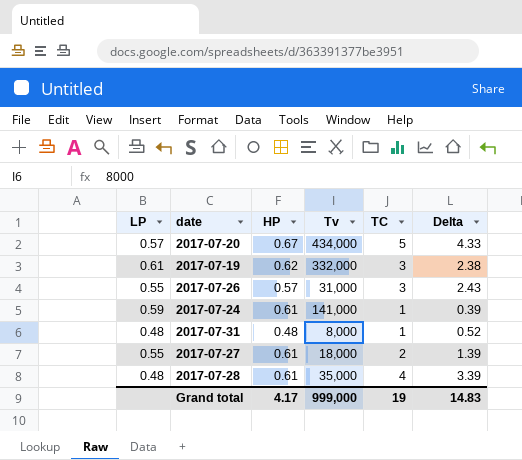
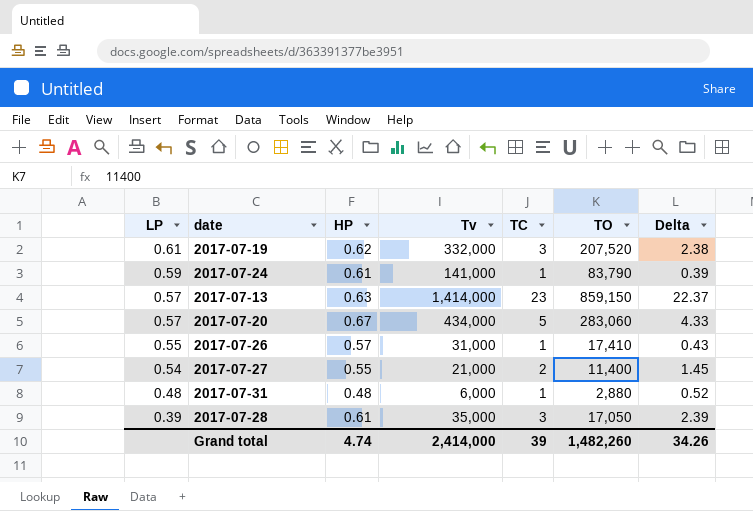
row order: none -> LP descending
column TO | position: none -> 6
row 2017-07-13: none -> 0.57 | 0.63 | 1,414,000 | 23 | 859,150 | 22.37
2017-07-26 | TC: 3 -> 1
2017-07-26 | Delta: 2.43 -> 0.43
2017-07-27 | LP: 0.55 -> 0.54
2017-07-27 | HP: 0.61 -> 0.55
2017-07-27 | Tv: 18,000 -> 21,000
2017-07-27 | Delta: 1.39 -> 1.45
2017-07-31 | Tv: 8,000 -> 6,000
2017-07-28 | LP: 0.48 -> 0.39
2017-07-28 | TC: 4 -> 3
2017-07-28 | Delta: 3.39 -> 2.39
Grand total | HP: 4.17 -> 4.74
Grand total | Tv: 999,000 -> 2,414,000
Grand total | TC: 19 -> 39
Grand total | Delta: 14.83 -> 34.26

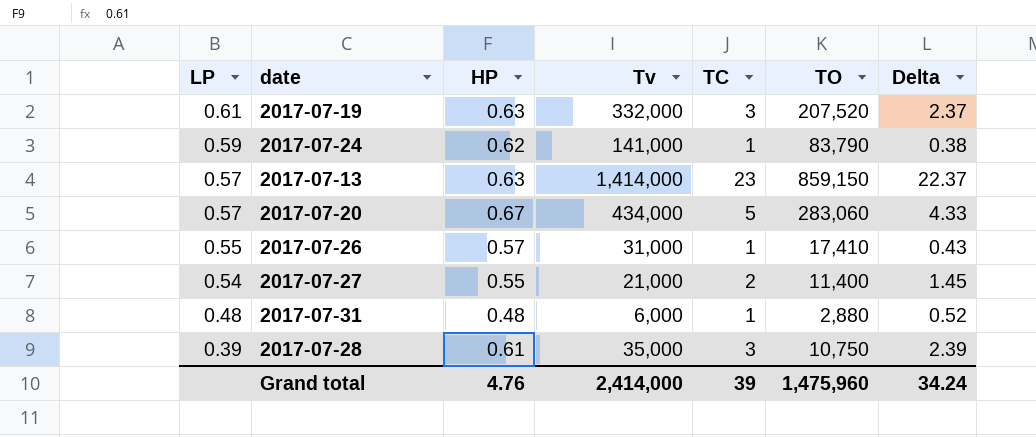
2017-07-19 | HP: 0.62 -> 0.63
2017-07-19 | Delta: 2.38 -> 2.37
2017-07-24 | HP: 0.61 -> 0.62
2017-07-24 | Delta: 0.39 -> 0.38
2017-07-28 | TO: 17,050 -> 10,750
Grand total | HP: 4.74 -> 4.76
Grand total | TO: 1,482,260 -> 1,475,960
Grand total | Delta: 34.26 -> 34.24

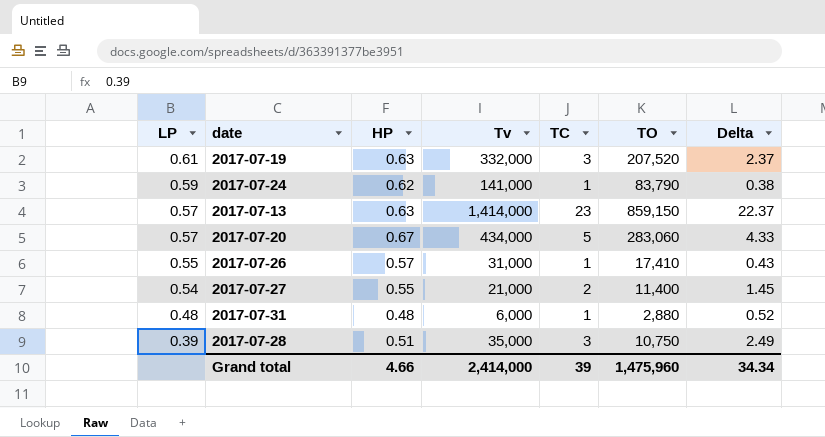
2017-07-28 | HP: 0.61 -> 0.51
2017-07-28 | Delta: 2.39 -> 2.49
Grand total | HP: 4.76 -> 4.66
Grand total | Delta: 34.24 -> 34.34

